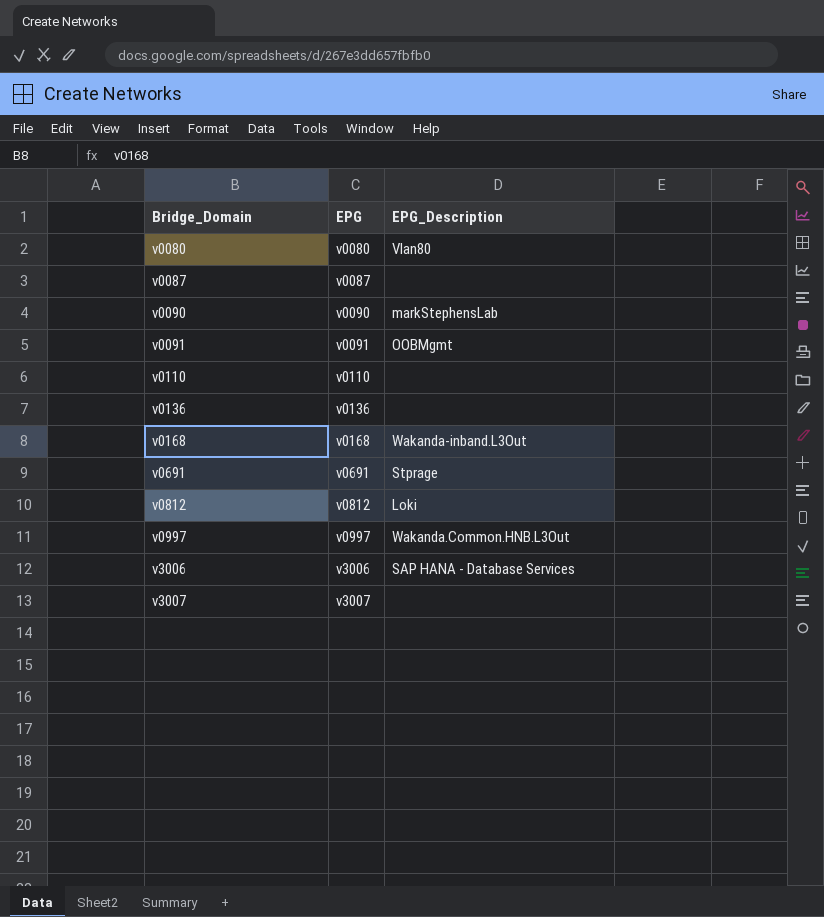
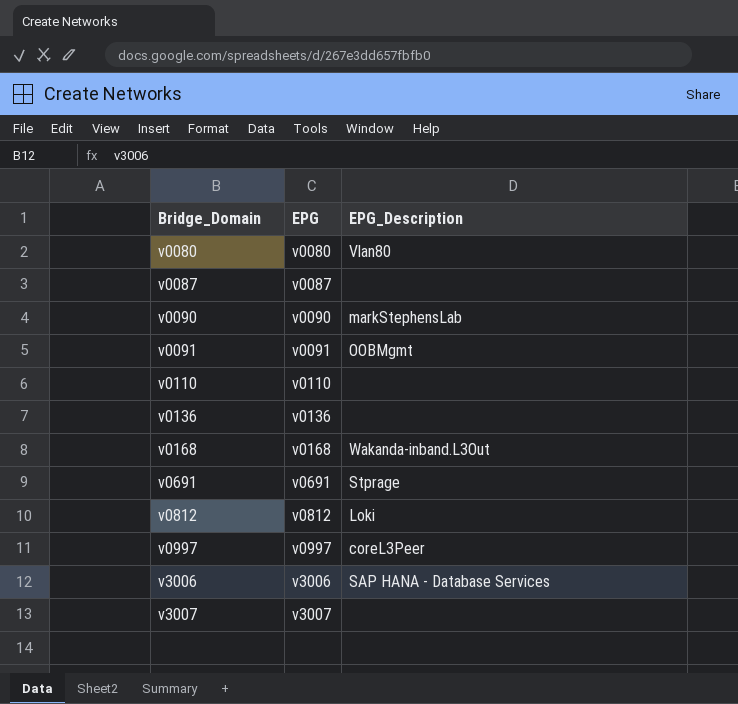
v0997 | EPG_Description: Wakanda.Common.HNB.L3Out -> coreL3Peer

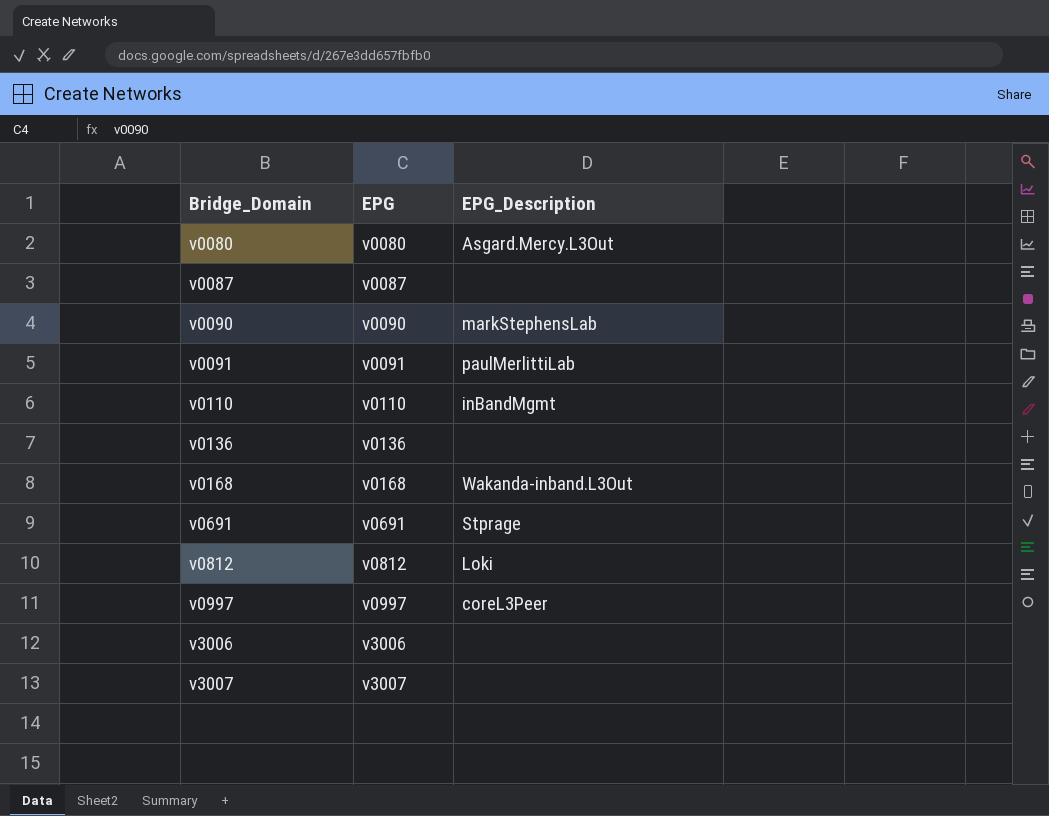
v0080 | EPG_Description: Vlan80 -> Asgard.Mercy.L3Out
v0091 | EPG_Description: OOBMgmt -> paulMerlittiLab
v0110 | EPG_Description: none -> inBandMgmt
v3006 | EPG_Description: SAP HANA - Database Services -> none

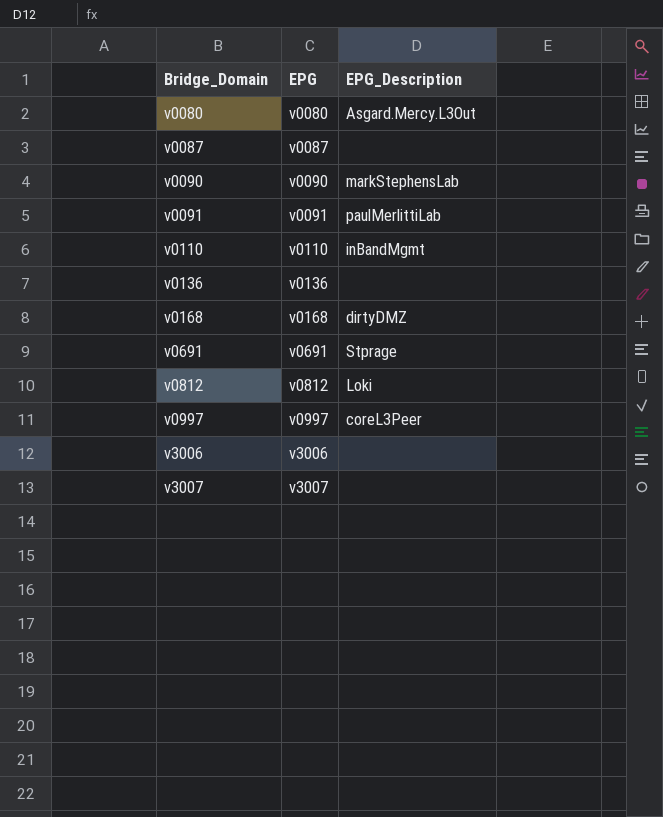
v0168 | EPG_Description: Wakanda-inband.L3Out -> dirtyDMZ

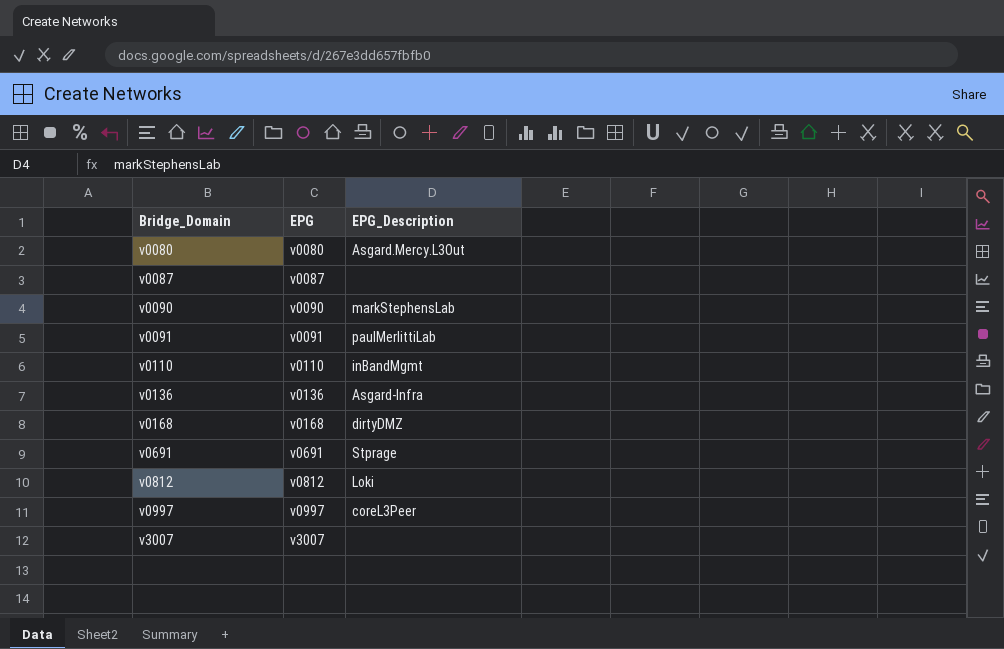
row v3006: v3006 | none -> none
v0136 | EPG_Description: none -> Asgard-Infra

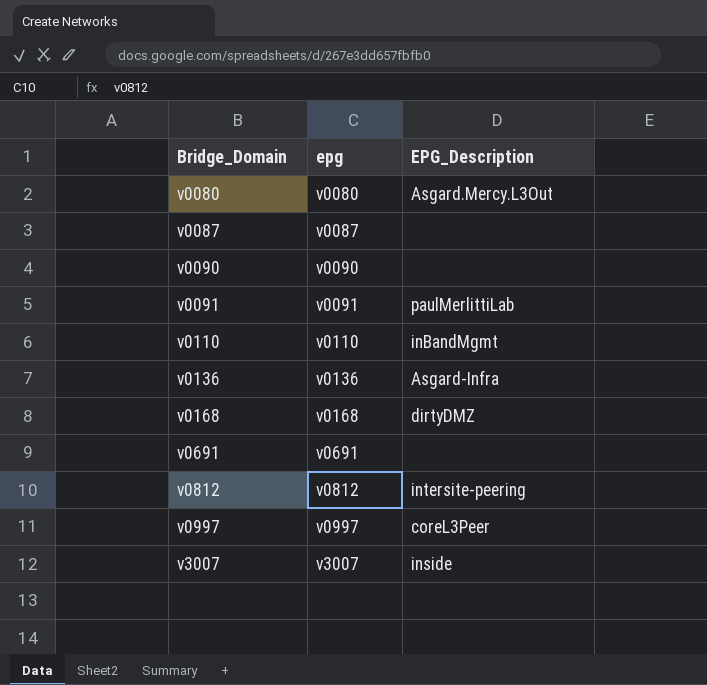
column name: EPG -> epg
v0090 | EPG_Description: markStephensLab -> none
v0691 | EPG_Description: Stprage -> none
v0812 | EPG_Description: Loki -> intersite-peering
v3007 | EPG_Description: none -> inside

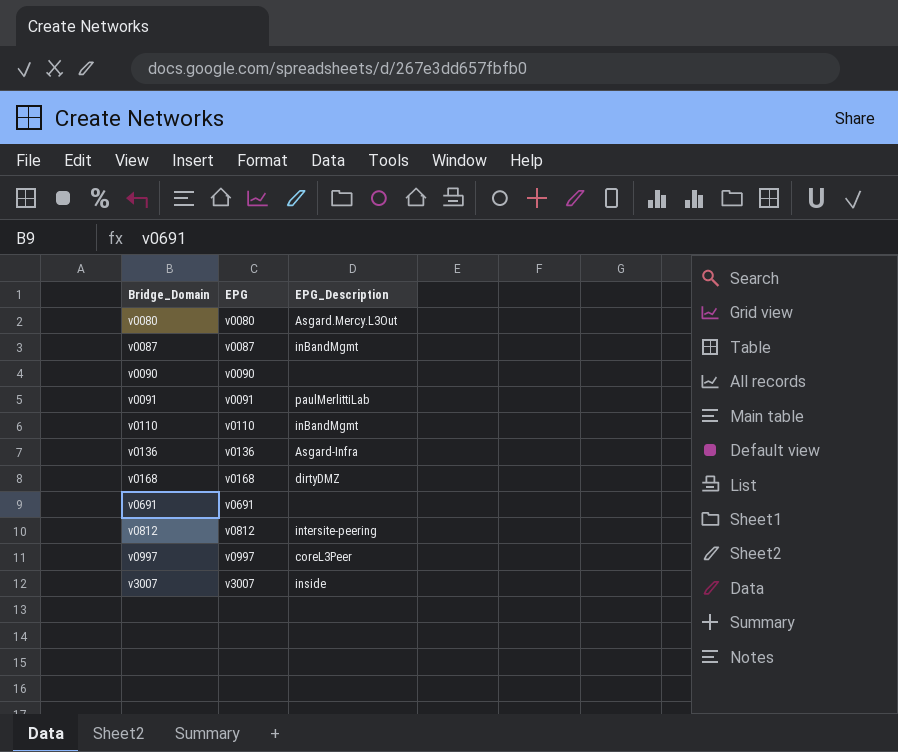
column name: epg -> EPG
v0087 | EPG_Description: none -> inBandMgmt

